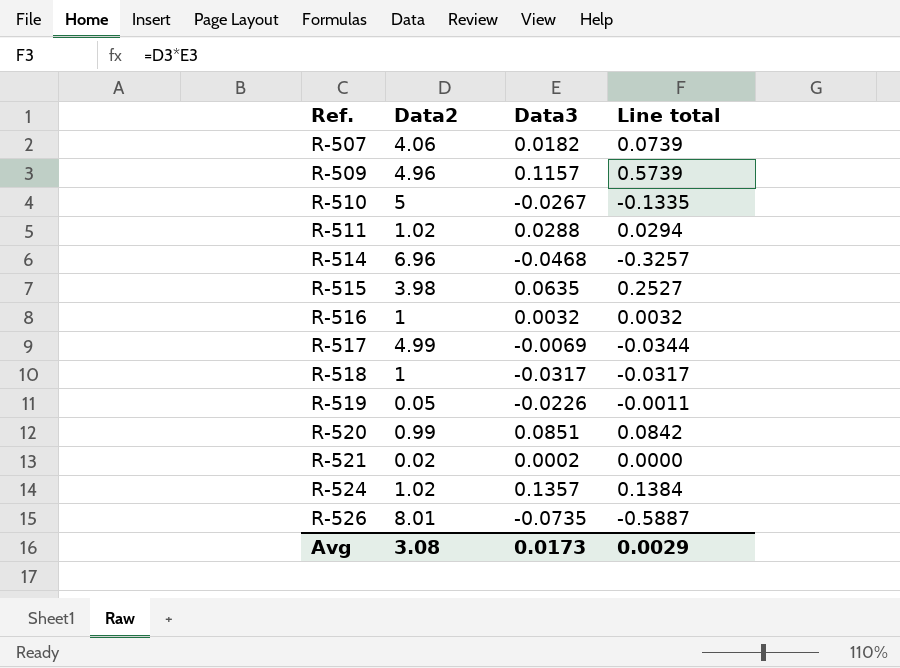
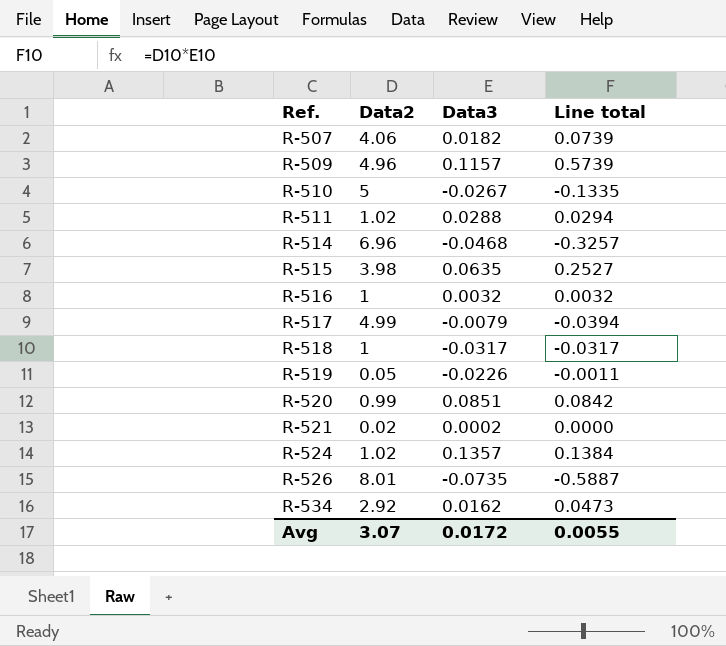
R-517 | Data3: -0.0069 -> -0.0079
R-517 | Line total: -0.0344 -> -0.0394
row R-534: none -> 2.92 | 0.0162 | 0.0473
Avg | Data2: 3.08 -> 3.07
Avg | Data3: 0.0173 -> 0.0172
Avg | Line total: 0.0029 -> 0.0055

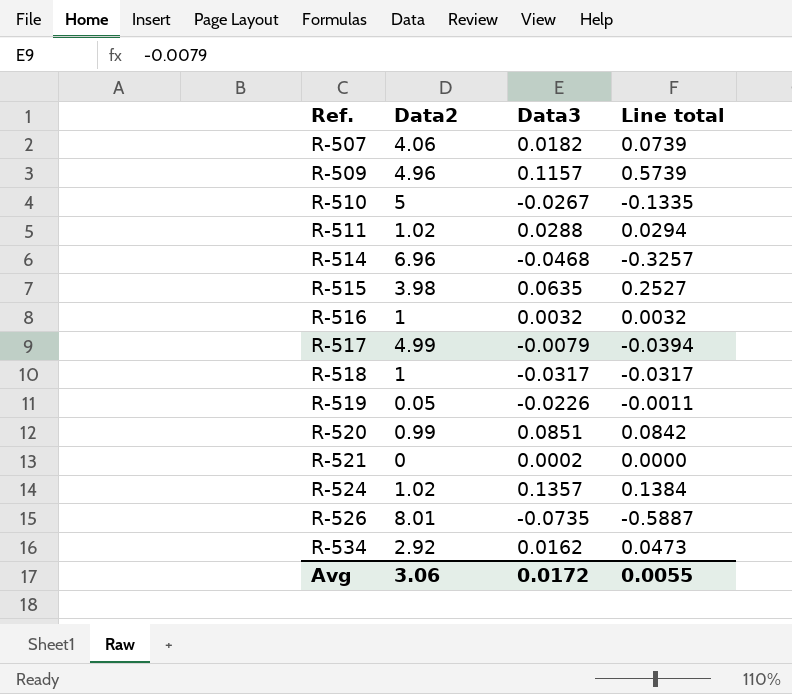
R-521 | Data2: 0.02 -> 0
Avg | Data2: 3.07 -> 3.06

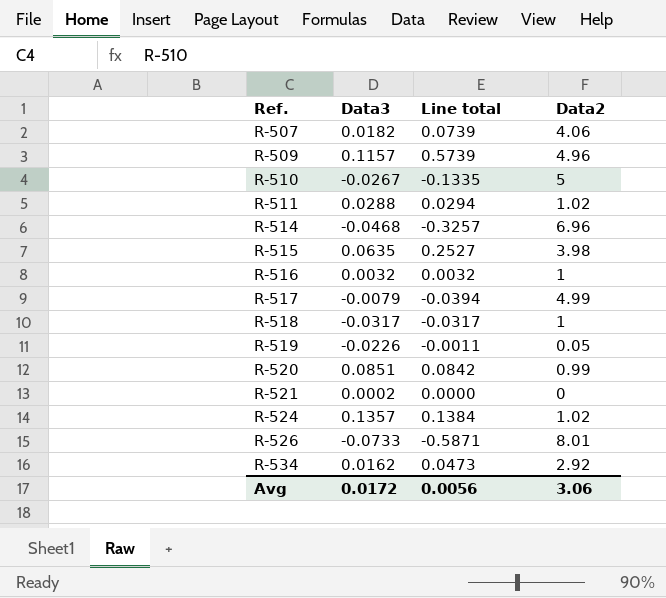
column Data2 | position: 2 -> 4
R-526 | Data3: -0.0735 -> -0.0733
R-526 | Line total: -0.5887 -> -0.5871
Avg | Line total: 0.0055 -> 0.0056

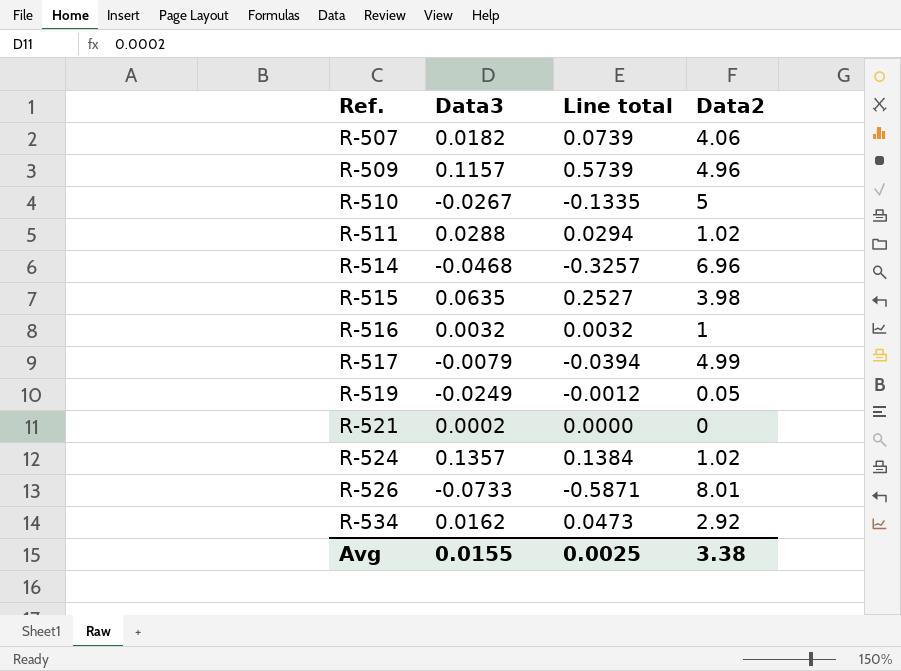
row R-518: -0.0317 | -0.0317 | 1 -> none
row R-520: 0.0851 | 0.0842 | 0.99 -> none
R-519 | Data3: -0.0226 -> -0.0249
R-519 | Line total: -0.0011 -> -0.0012
Avg | Data3: 0.0172 -> 0.0155
Avg | Line total: 0.0056 -> 0.0025
Avg | Data2: 3.06 -> 3.38

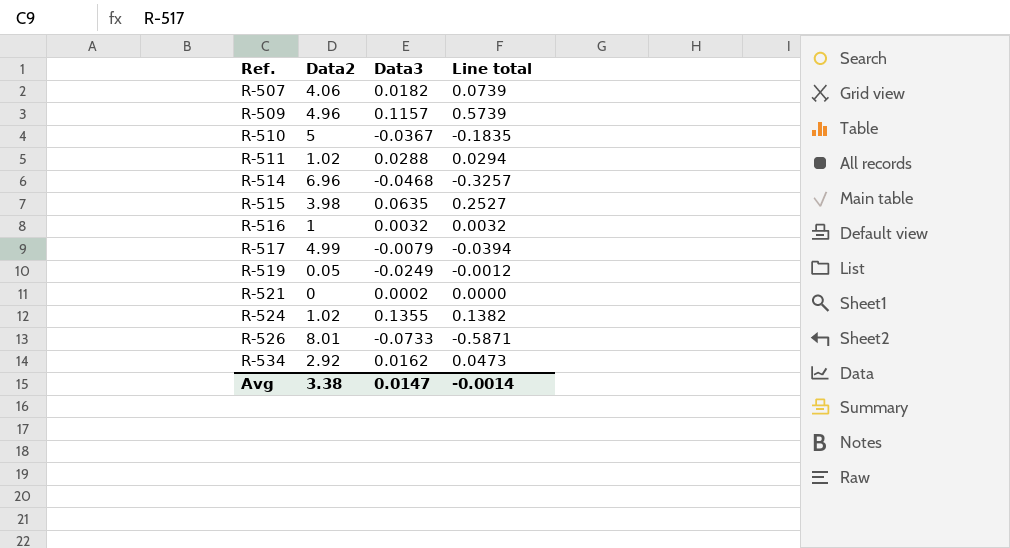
column Data2 | position: 4 -> 2
R-510 | Data3: -0.0267 -> -0.0367
R-510 | Line total: -0.1335 -> -0.1835
R-524 | Data3: 0.1357 -> 0.1355
R-524 | Line total: 0.1384 -> 0.1382
Avg | Data3: 0.0155 -> 0.0147
Avg | Line total: 0.0025 -> -0.0014

